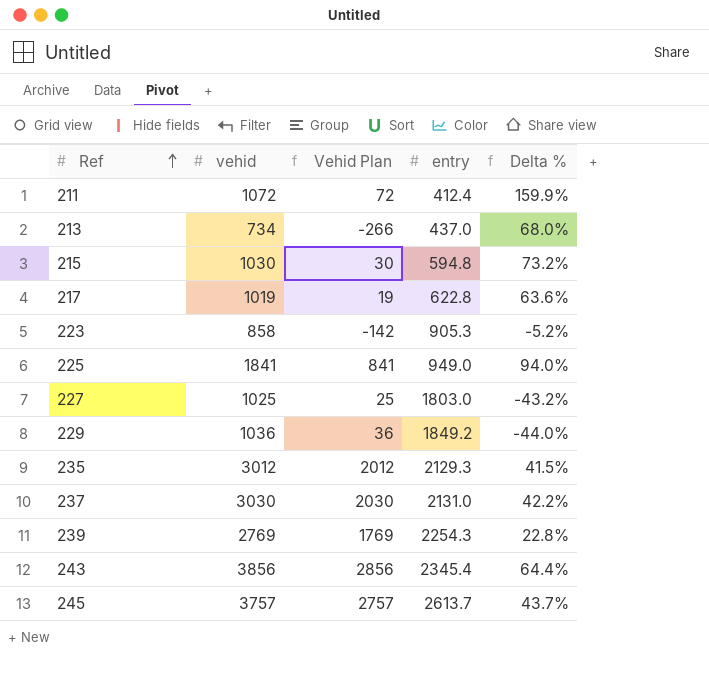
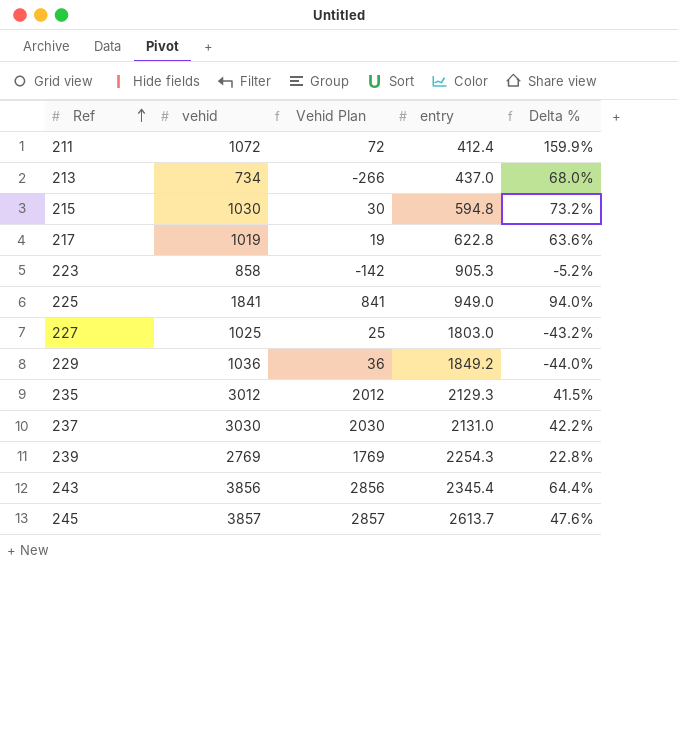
245 | vehid: 3757 -> 3857
245 | Vehid Plan: 2757 -> 2857
245 | Delta %: 43.7% -> 47.6%

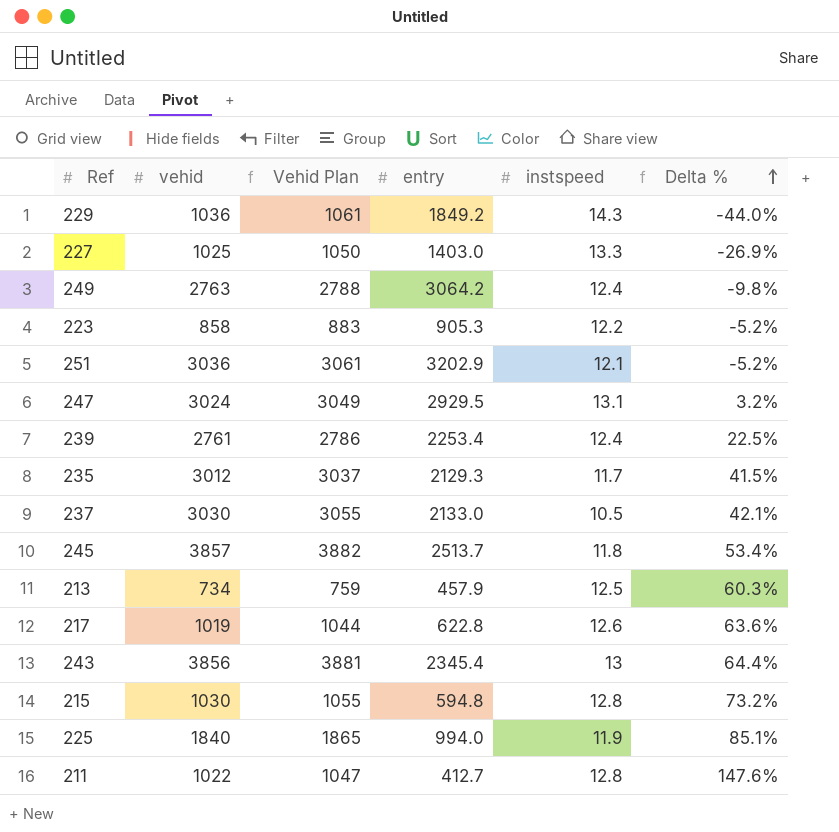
row order: Ref ascending -> Delta % ascending
column Vehid Plan | formula: [vehid] - 1000 -> [vehid] + 25
column instspeed | position: none -> 5
227 | entry: 1803.0 -> 1403.0
227 | Delta %: -43.2% -> -26.9%
row 249: none -> 2763 | 2788 | 3064.2 | 12.4 | -9.8%
row 251: none -> 3036 | 3061 | 3202.9 | 12.1 | -5.2%
row 247: none -> 3024 | 3049 | 2929.5 | 13.1 | 3.2%
239 | vehid: 2769 -> 2761
239 | entry: 2254.3 -> 2253.4
239 | Delta %: 22.8% -> 22.5%
237 | entry: 2131.0 -> 2133.0
237 | Delta %: 42.2% -> 42.1%
245 | entry: 2613.7 -> 2513.7
245 | Delta %: 47.6% -> 53.4%
213 | entry: 437.0 -> 457.9
213 | Delta %: 68.0% -> 60.3%
225 | vehid: 1841 -> 1840
225 | entry: 949.0 -> 994.0
225 | Delta %: 94.0% -> 85.1%
211 | vehid: 1072 -> 1022
211 | entry: 412.4 -> 412.7
211 | Delta %: 159.9% -> 147.6%

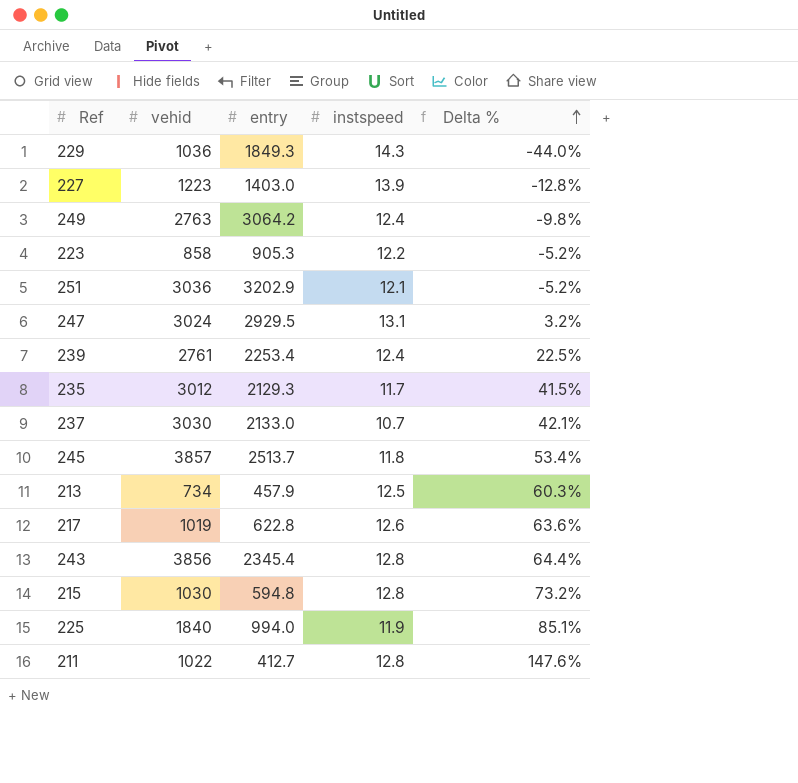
column Vehid Plan | formula: [vehid] + 25 -> none
229 | entry: 1849.2 -> 1849.3
227 | vehid: 1025 -> 1223
227 | instspeed: 13.3 -> 13.9
227 | Delta %: -26.9% -> -12.8%
237 | instspeed: 10.5 -> 10.7
243 | instspeed: 13 -> 12.8

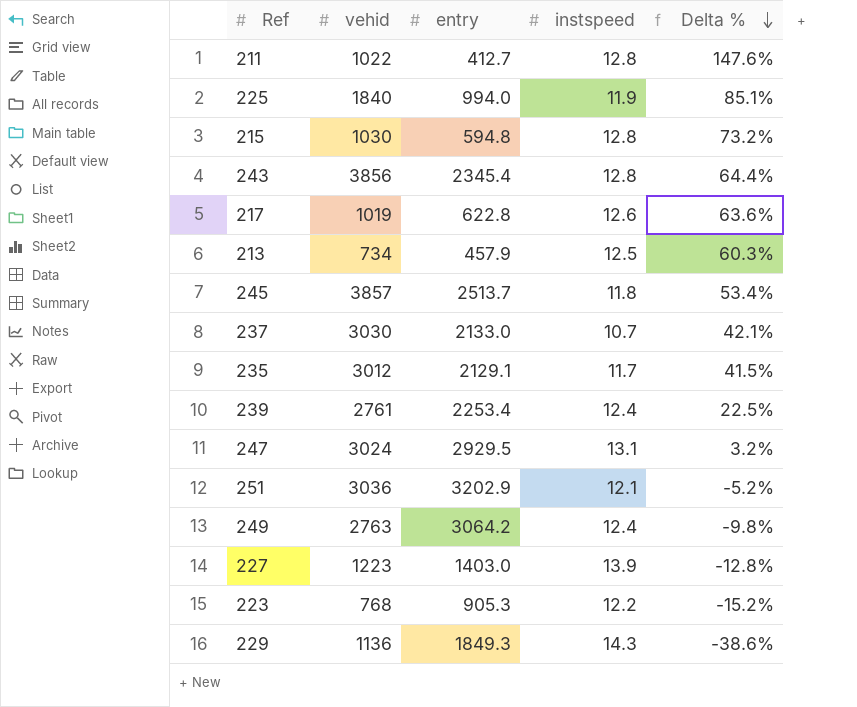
row order: Delta % ascending -> Delta % descending
235 | entry: 2129.3 -> 2129.1
223 | vehid: 858 -> 768
223 | Delta %: -5.2% -> -15.2%
229 | vehid: 1036 -> 1136
229 | Delta %: -44.0% -> -38.6%

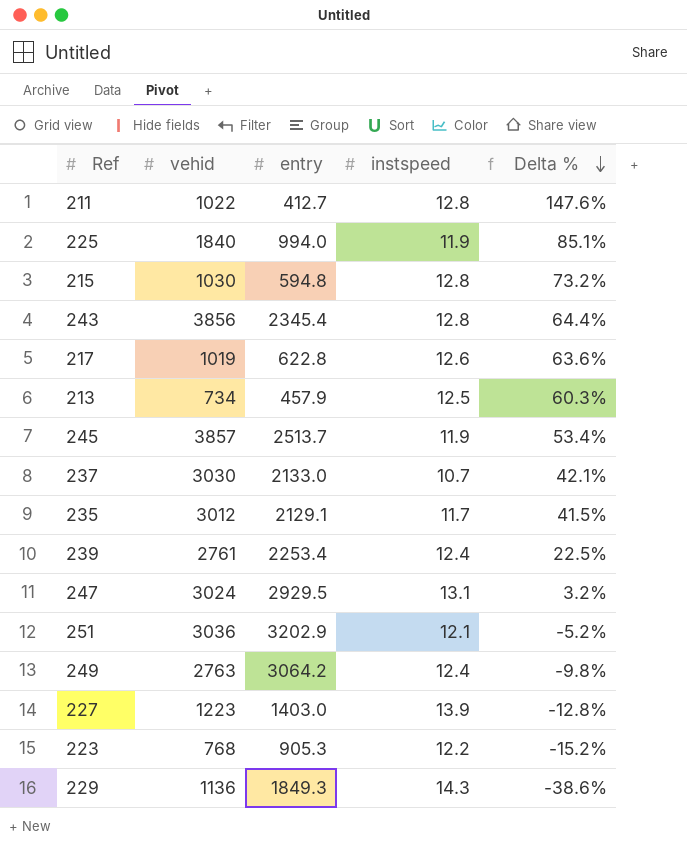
245 | instspeed: 11.8 -> 11.9

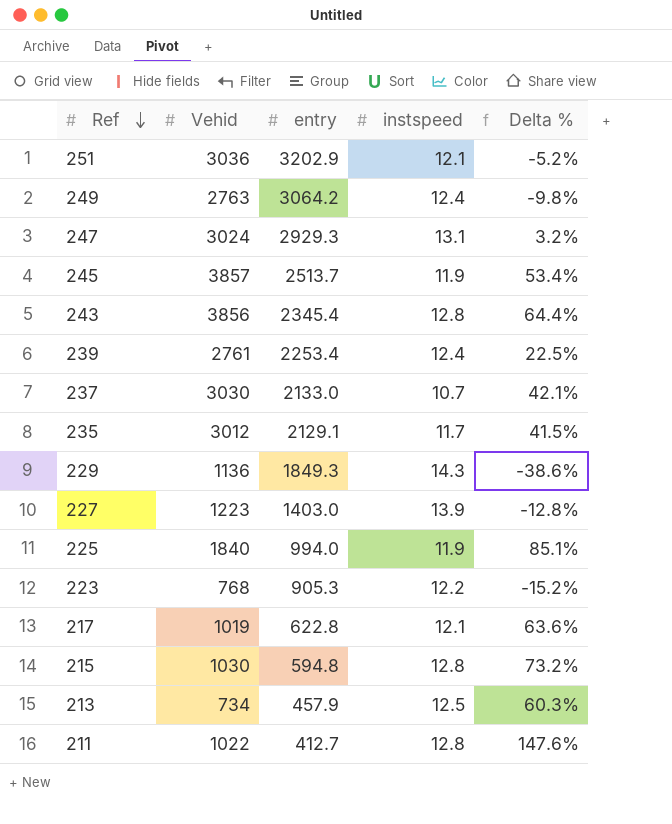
row order: Delta % descending -> Ref descending
column name: vehid -> Vehid
247 | entry: 2929.5 -> 2929.3
217 | instspeed: 12.6 -> 12.1

